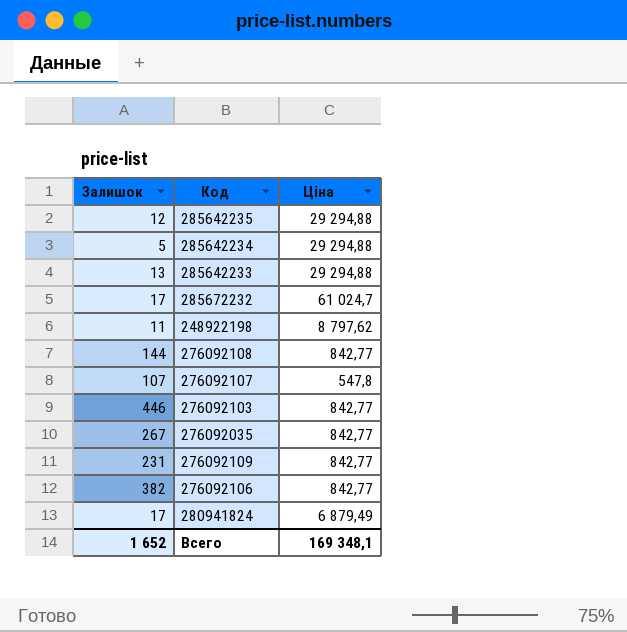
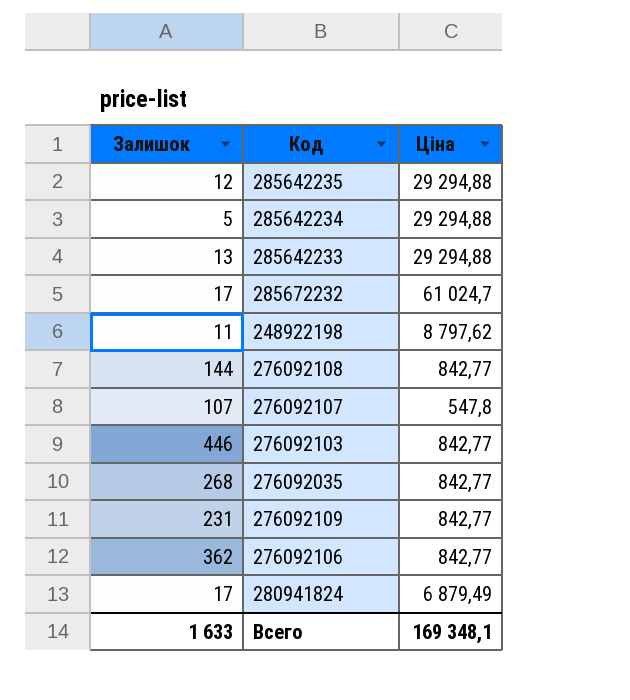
276092035 | Залишок: 267 -> 268
276092106 | Залишок: 382 -> 362
Всего | Залишок: 1 652 -> 1 633

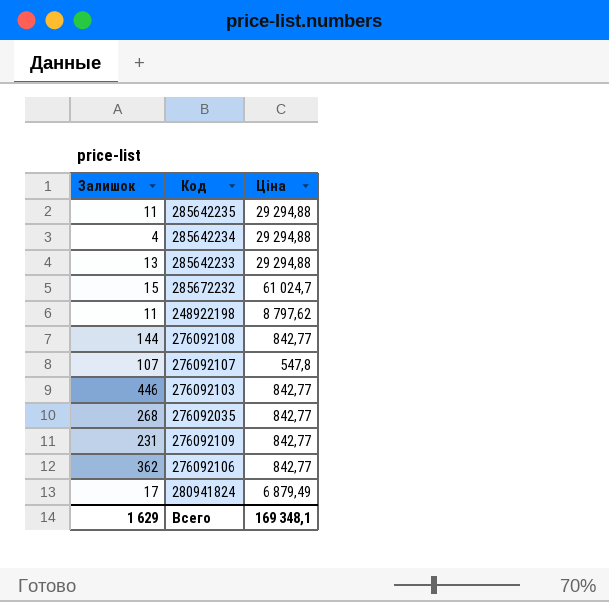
285642235 | Залишок: 12 -> 11
285642234 | Залишок: 5 -> 4
285672232 | Залишок: 17 -> 15
Всего | Залишок: 1 633 -> 1 629

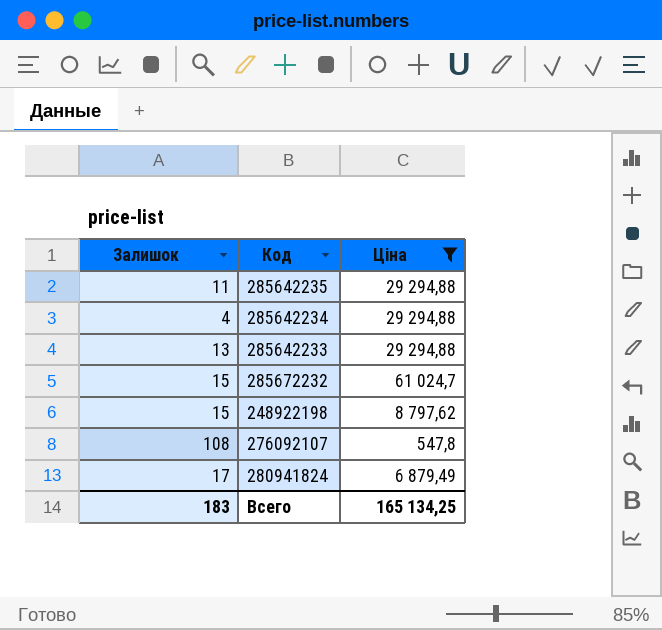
filter: none -> Ціна != 842,77
248922198 | Залишок: 11 -> 15
276092107 | Залишок: 107 -> 108
Всего | Залишок: 1 629 -> 183
Всего | Ціна: 169 348,1 -> 165 134,25

